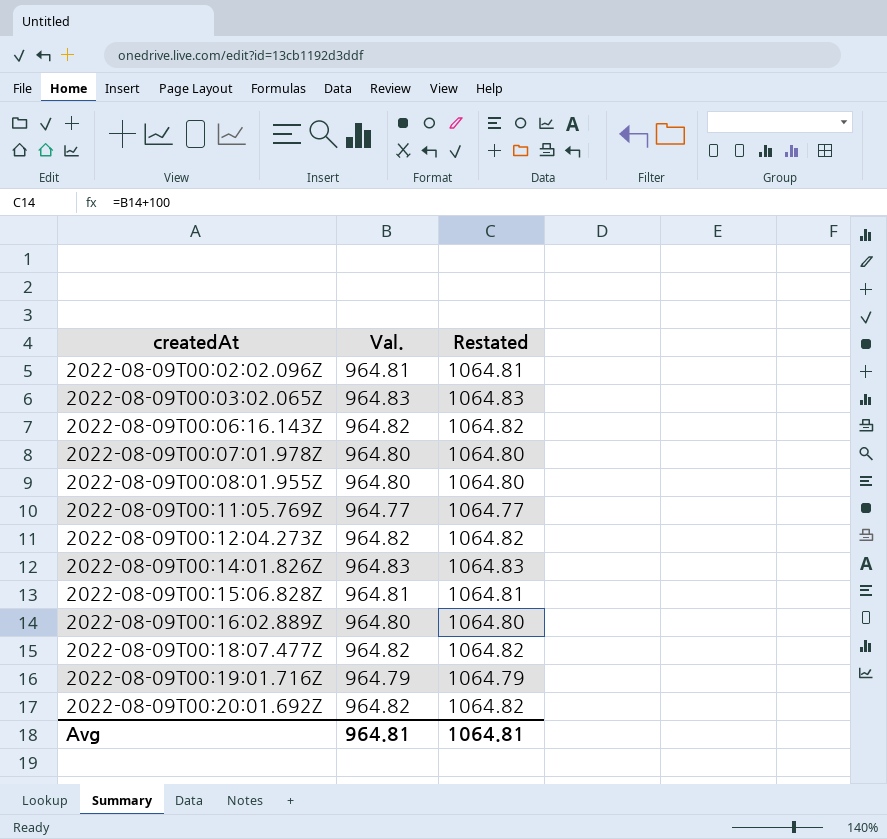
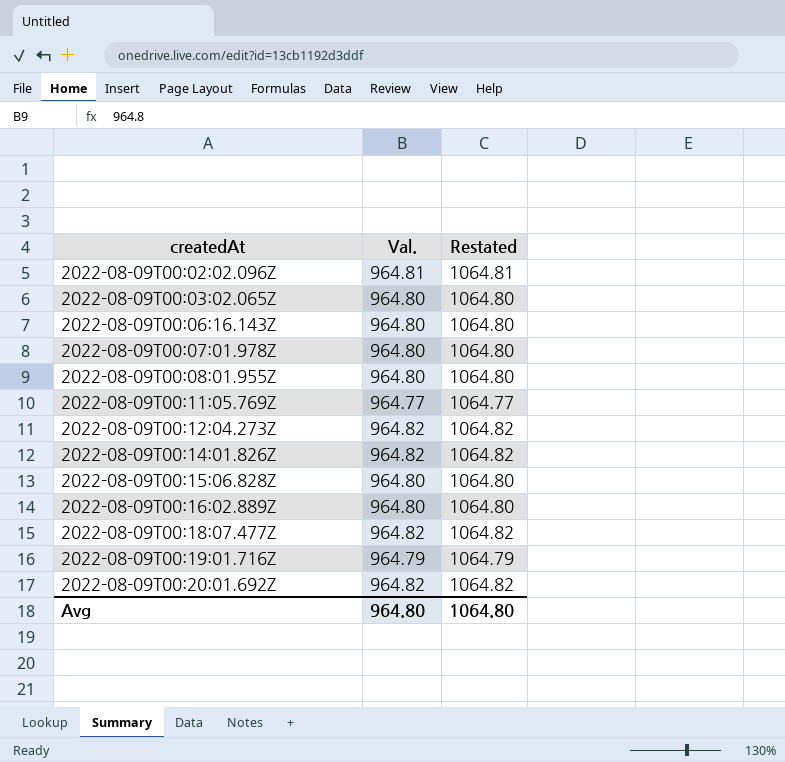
2022-08-09T00:03:02.065Z | Val.: 964.83 -> 964.80
2022-08-09T00:03:02.065Z | Restated: 1064.83 -> 1064.80
2022-08-09T00:06:16.143Z | Val.: 964.82 -> 964.80
2022-08-09T00:06:16.143Z | Restated: 1064.82 -> 1064.80
2022-08-09T00:14:01.826Z | Val.: 964.83 -> 964.82
2022-08-09T00:14:01.826Z | Restated: 1064.83 -> 1064.82
2022-08-09T00:15:06.828Z | Val.: 964.81 -> 964.80
2022-08-09T00:15:06.828Z | Restated: 1064.81 -> 1064.80
Avg | Val.: 964.81 -> 964.80
Avg | Restated: 1064.81 -> 1064.80

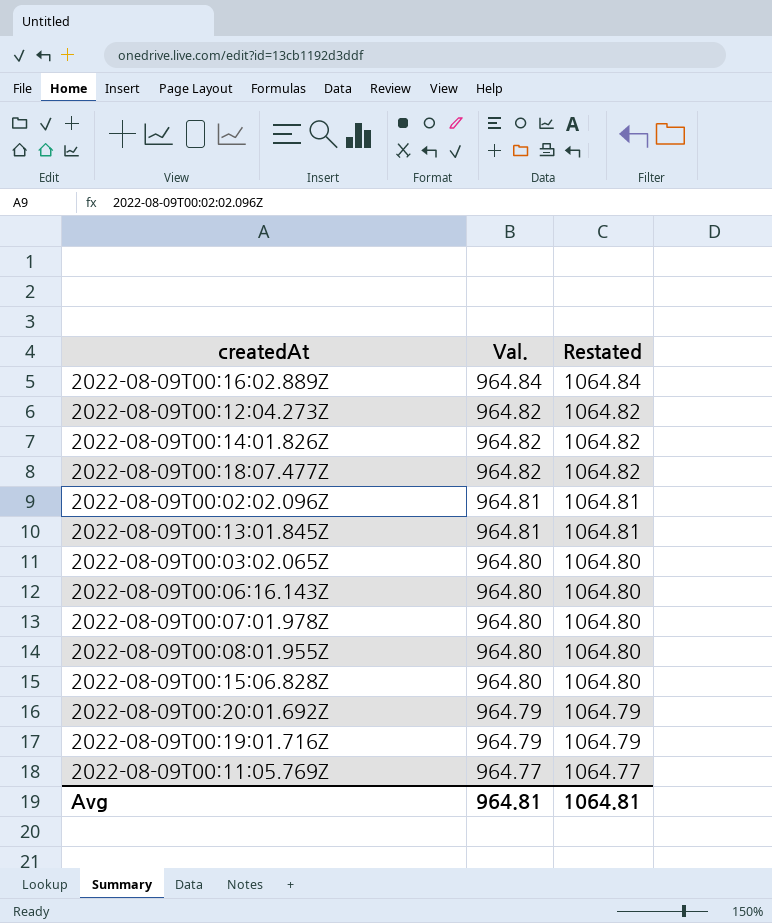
row order: createdAt ascending -> Val. descending
2022-08-09T00:16:02.889Z | Val.: 964.80 -> 964.84
2022-08-09T00:16:02.889Z | Restated: 1064.80 -> 1064.84
row 2022-08-09T00:13:01.845Z: none -> 964.81 | 1064.81
2022-08-09T00:20:01.692Z | Val.: 964.82 -> 964.79
2022-08-09T00:20:01.692Z | Restated: 1064.82 -> 1064.79
Avg | Val.: 964.80 -> 964.81
Avg | Restated: 1064.80 -> 1064.81

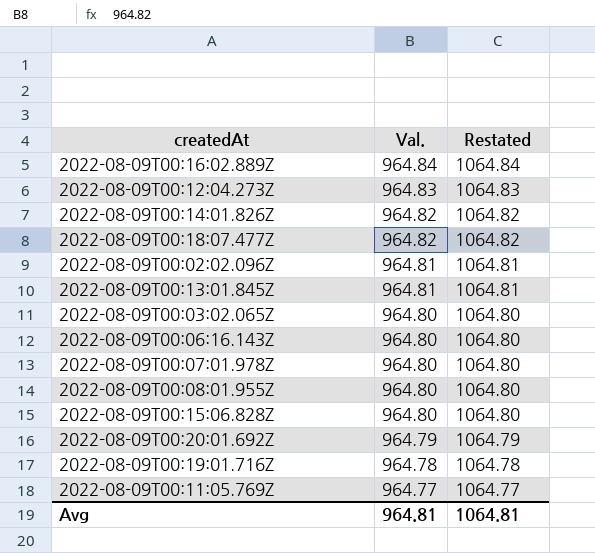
2022-08-09T00:12:04.273Z | Val.: 964.82 -> 964.83
2022-08-09T00:12:04.273Z | Restated: 1064.82 -> 1064.83
2022-08-09T00:19:01.716Z | Val.: 964.79 -> 964.78
2022-08-09T00:19:01.716Z | Restated: 1064.79 -> 1064.78

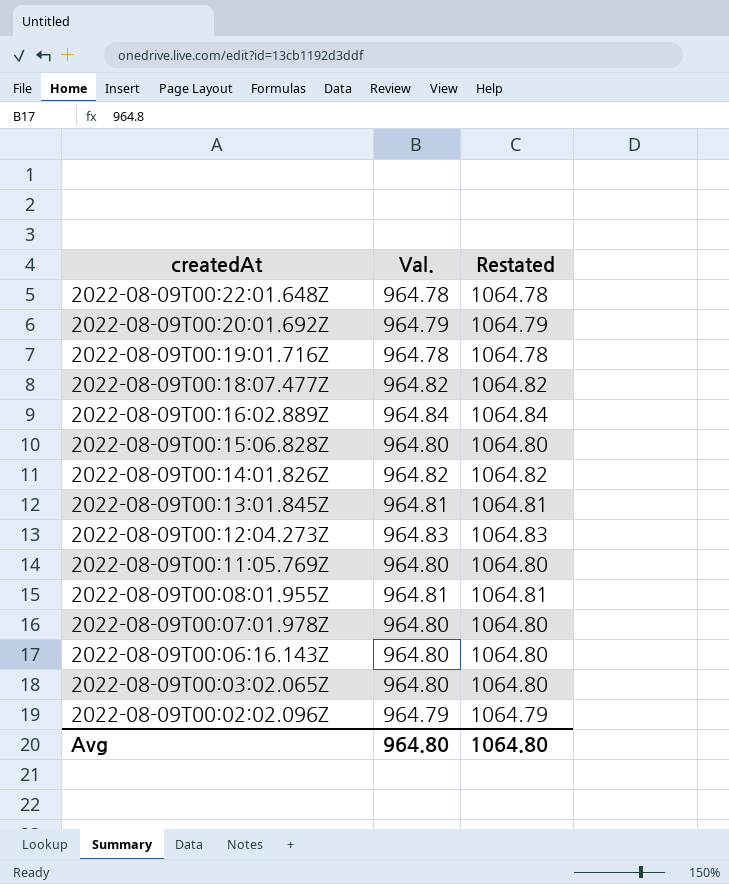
row order: Val. descending -> createdAt descending
row 2022-08-09T00:22:01.648Z: none -> 964.78 | 1064.78
2022-08-09T00:11:05.769Z | Val.: 964.77 -> 964.80
2022-08-09T00:11:05.769Z | Restated: 1064.77 -> 1064.80
2022-08-09T00:08:01.955Z | Val.: 964.80 -> 964.81
2022-08-09T00:08:01.955Z | Restated: 1064.80 -> 1064.81
2022-08-09T00:02:02.096Z | Val.: 964.81 -> 964.79
2022-08-09T00:02:02.096Z | Restated: 1064.81 -> 1064.79
Avg | Val.: 964.81 -> 964.80
Avg | Restated: 1064.81 -> 1064.80

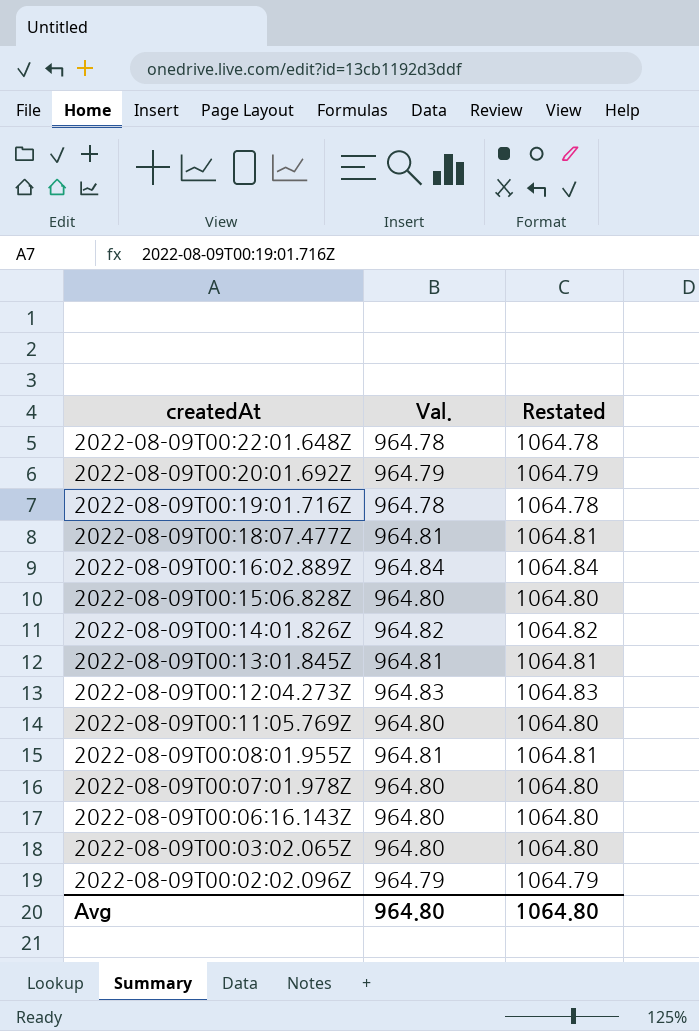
2022-08-09T00:18:07.477Z | Val.: 964.82 -> 964.81
2022-08-09T00:18:07.477Z | Restated: 1064.82 -> 1064.81

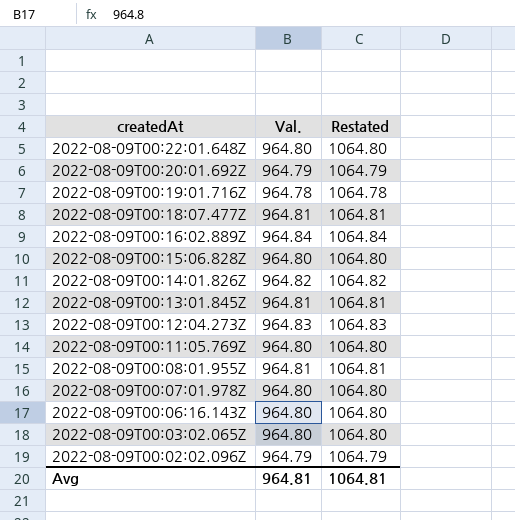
2022-08-09T00:22:01.648Z | Val.: 964.78 -> 964.80
2022-08-09T00:22:01.648Z | Restated: 1064.78 -> 1064.80
Avg | Val.: 964.80 -> 964.81
Avg | Restated: 1064.80 -> 1064.81

